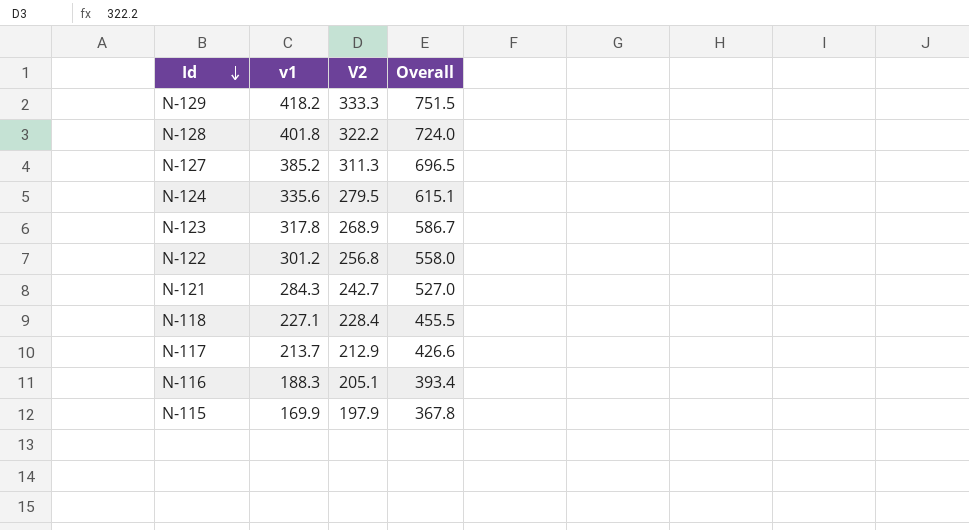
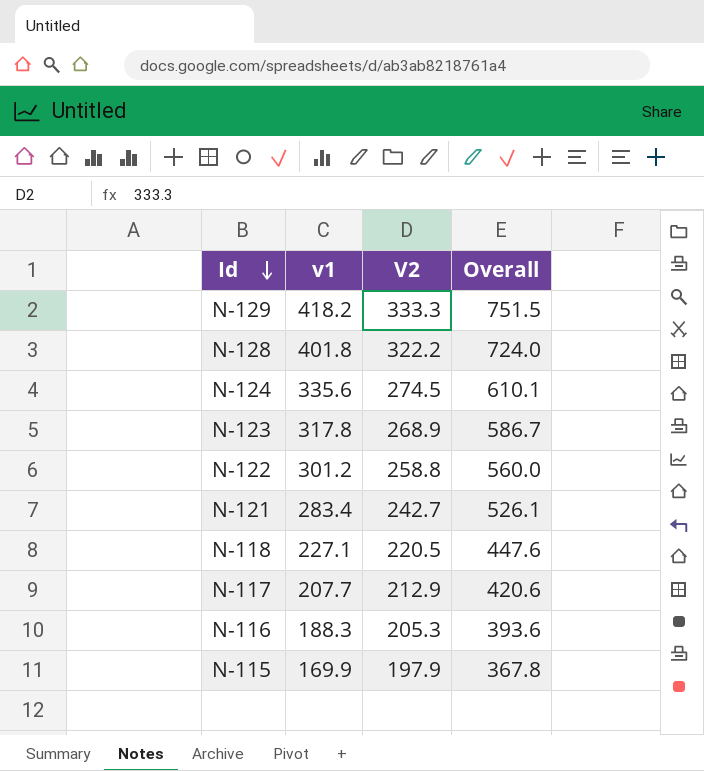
row N-127: 385.2 | 311.3 | 696.5 -> none
N-124 | V2: 279.5 -> 274.5
N-124 | Overall: 615.1 -> 610.1
N-122 | V2: 256.8 -> 258.8
N-122 | Overall: 558.0 -> 560.0
N-121 | v1: 284.3 -> 283.4
N-121 | Overall: 527.0 -> 526.1
N-118 | V2: 228.4 -> 220.5
N-118 | Overall: 455.5 -> 447.6
N-117 | v1: 213.7 -> 207.7
N-117 | Overall: 426.6 -> 420.6
N-116 | V2: 205.1 -> 205.3
N-116 | Overall: 393.4 -> 393.6

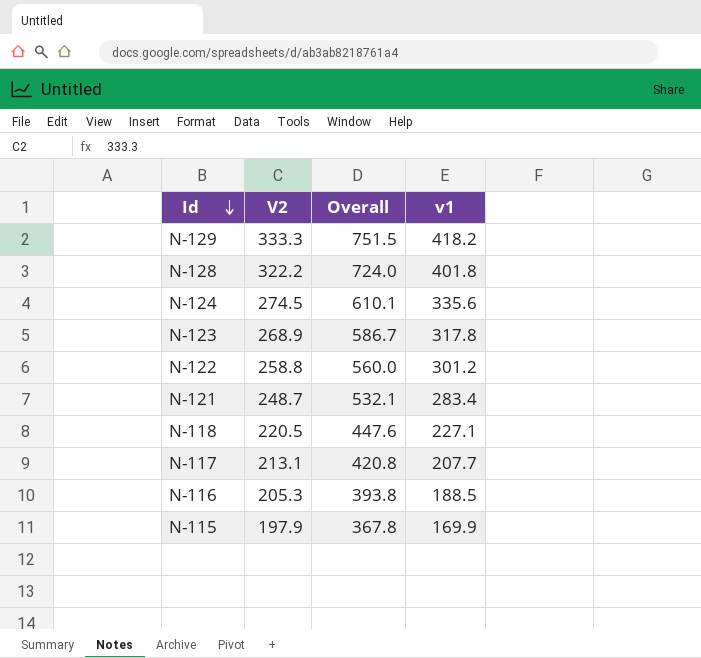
column v1 | position: 2 -> 4
N-121 | V2: 242.7 -> 248.7
N-121 | Overall: 526.1 -> 532.1
N-117 | V2: 212.9 -> 213.1
N-117 | Overall: 420.6 -> 420.8
N-116 | Overall: 393.6 -> 393.8
N-116 | v1: 188.3 -> 188.5

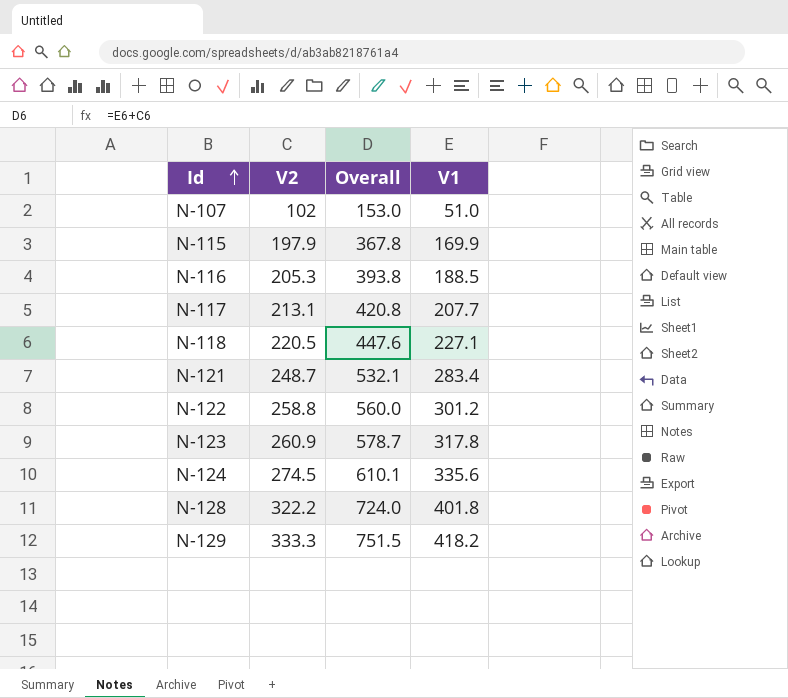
row order: Id descending -> Id ascending
column name: v1 -> V1
row N-107: none -> 102 | 153.0 | 51.0
N-123 | V2: 268.9 -> 260.9
N-123 | Overall: 586.7 -> 578.7

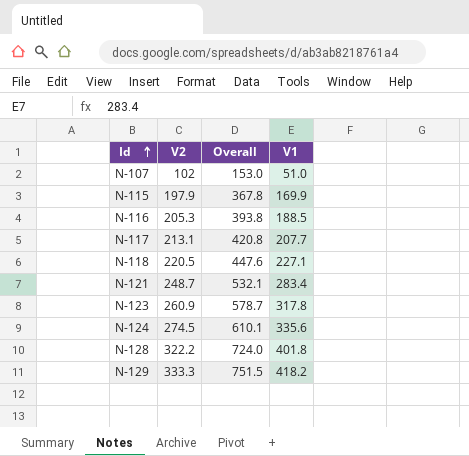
row N-122: 258.8 | 560.0 | 301.2 -> none

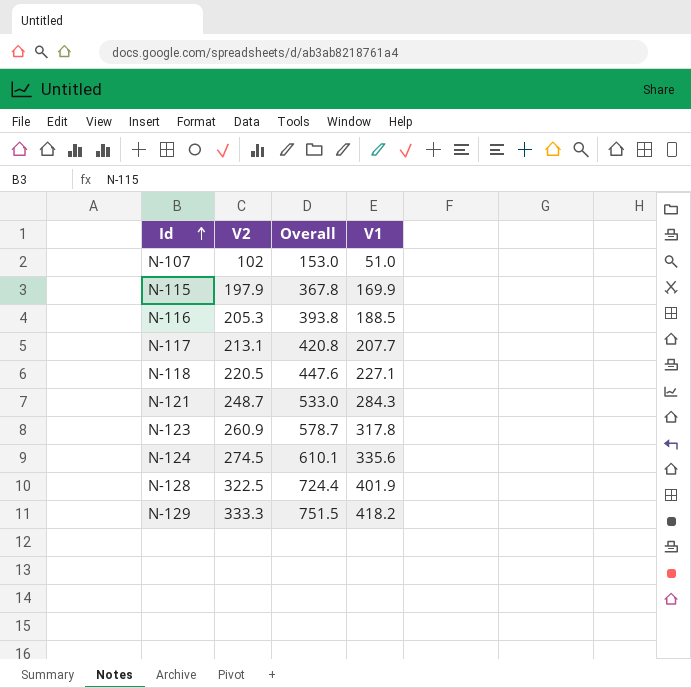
N-121 | Overall: 532.1 -> 533.0
N-121 | V1: 283.4 -> 284.3
N-128 | V2: 322.2 -> 322.5
N-128 | Overall: 724.0 -> 724.4
N-128 | V1: 401.8 -> 401.9

